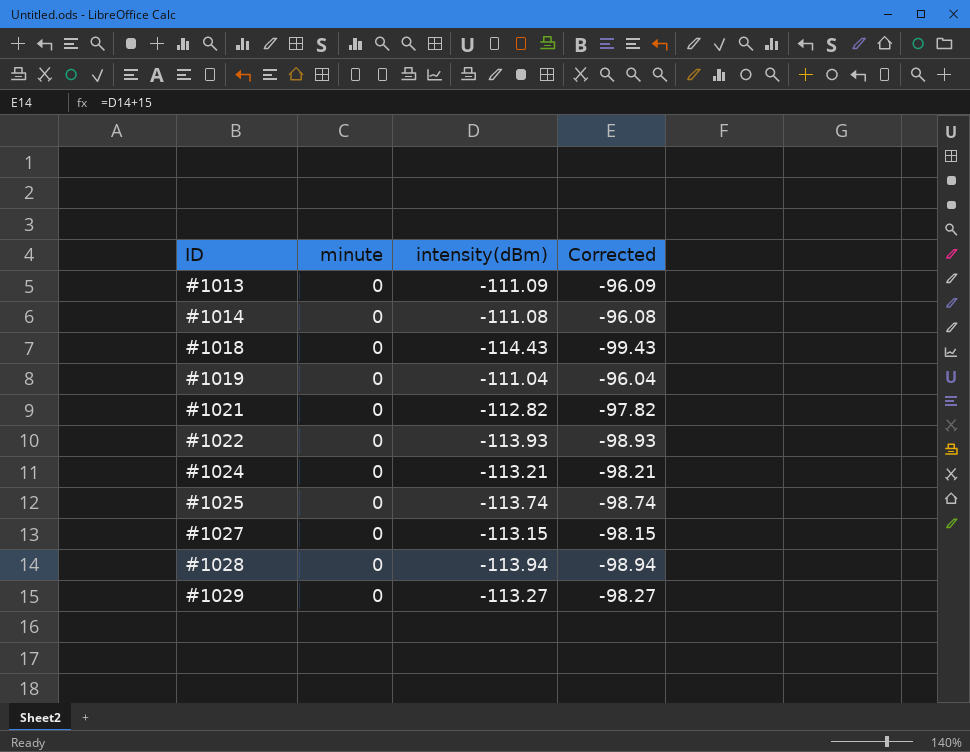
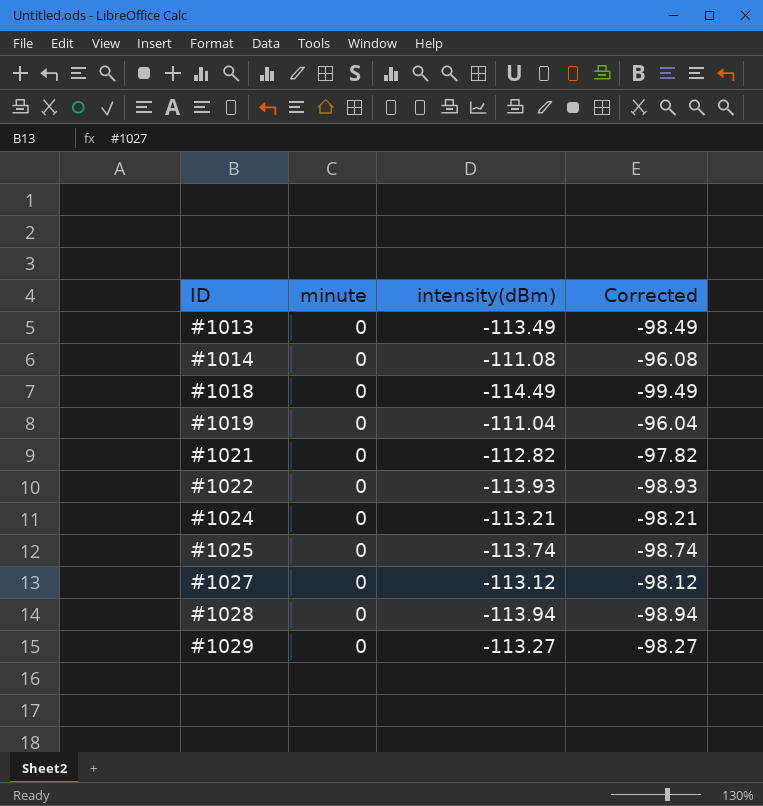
#1013 | intensity(dBm): -111.09 -> -113.49
#1013 | Corrected: -96.09 -> -98.49
#1018 | intensity(dBm): -114.43 -> -114.49
#1018 | Corrected: -99.43 -> -99.49
#1027 | intensity(dBm): -113.15 -> -113.12
#1027 | Corrected: -98.15 -> -98.12

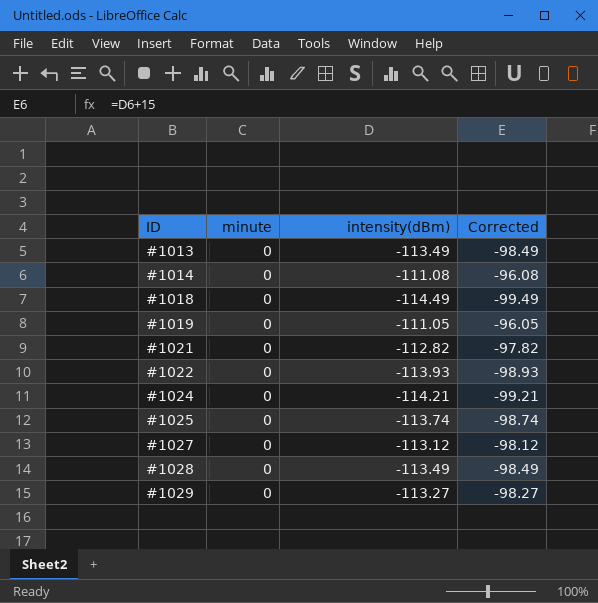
#1019 | intensity(dBm): -111.04 -> -111.05
#1019 | Corrected: -96.04 -> -96.05
#1024 | intensity(dBm): -113.21 -> -114.21
#1024 | Corrected: -98.21 -> -99.21
#1028 | intensity(dBm): -113.94 -> -113.49
#1028 | Corrected: -98.94 -> -98.49

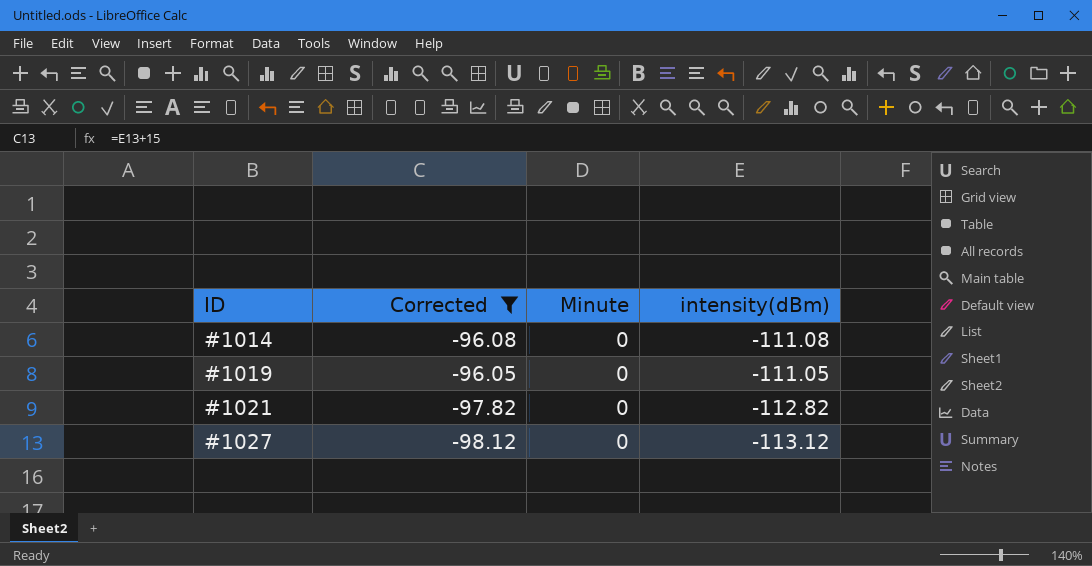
filter: none -> Corrected >= -98.12
column Corrected | position: 4 -> 2
column name: minute -> Minute

